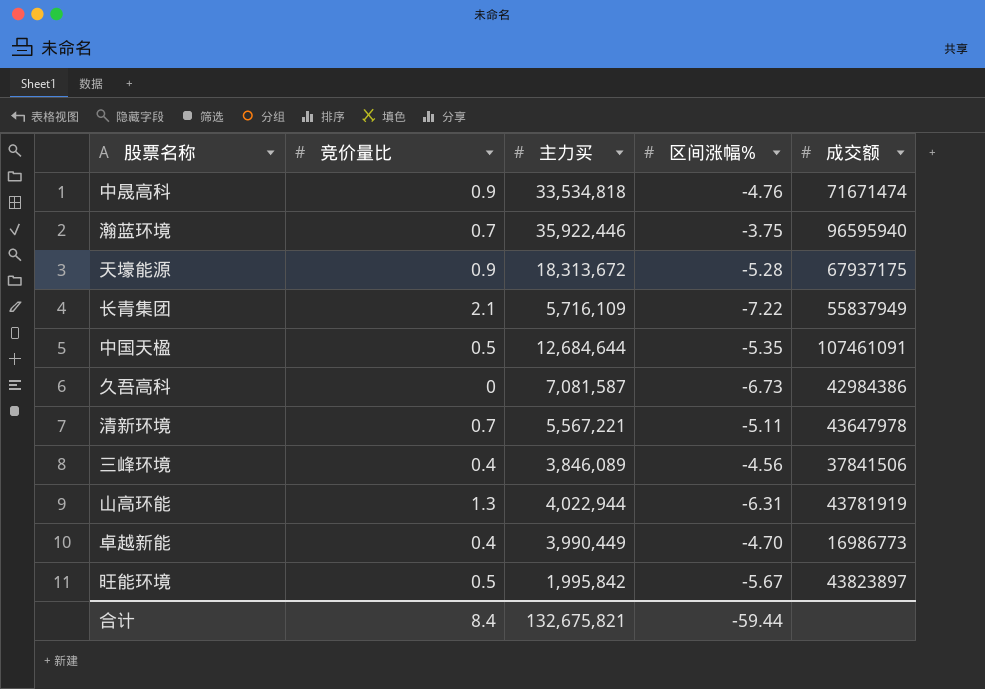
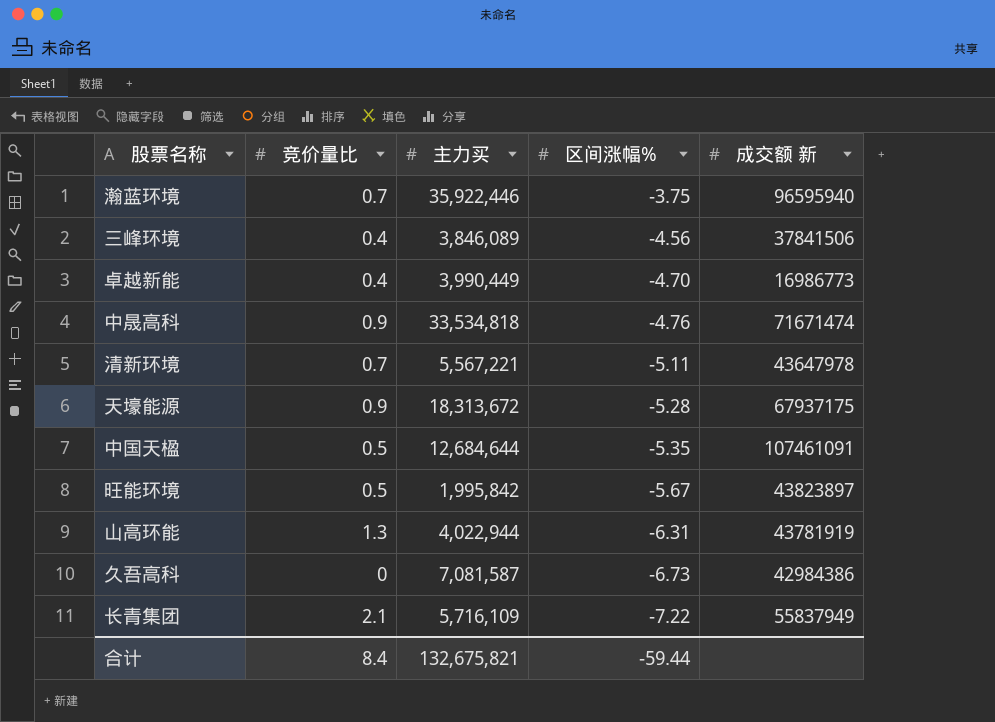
row order: none -> 区间涨幅% descending
column name: 成交额 -> 成交额 新

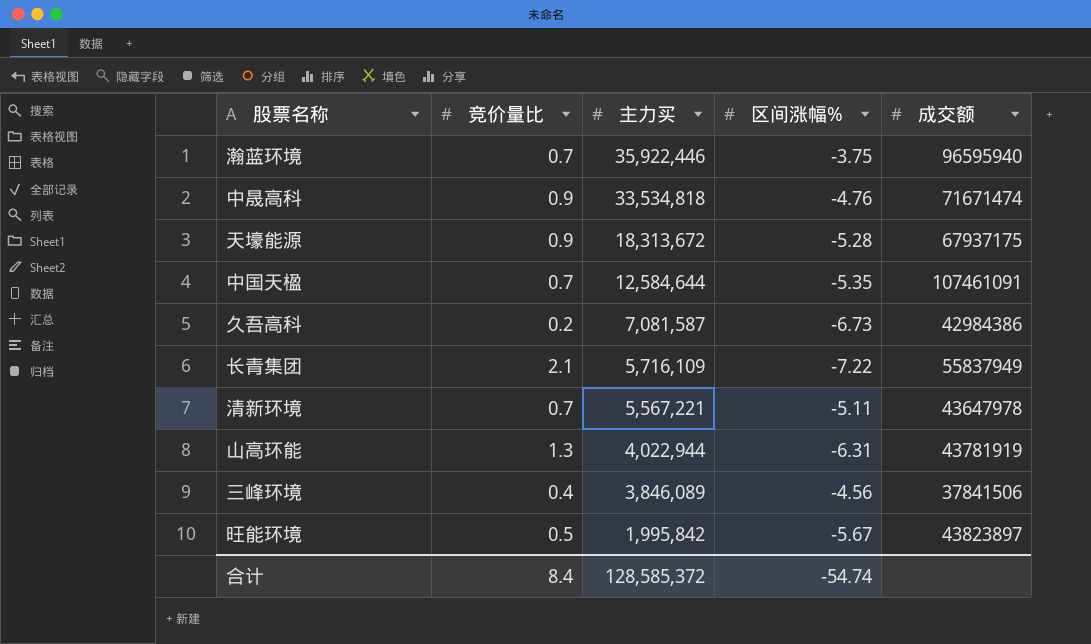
row order: 区间涨幅% descending -> 主力买 descending
column name: 成交额 新 -> 成交额
row 卓越新能: 0.4 | 3,990,449 | -4.70 | 16986773 -> none
中国天楹 | 竞价量比: 0.5 -> 0.7
中国天楹 | 主力买: 12,684,644 -> 12,584,644
久吾高科 | 竞价量比: 0 -> 0.2
合计 | 主力买: 132,675,821 -> 128,585,372
合计 | 区间涨幅%: -59.44 -> -54.74

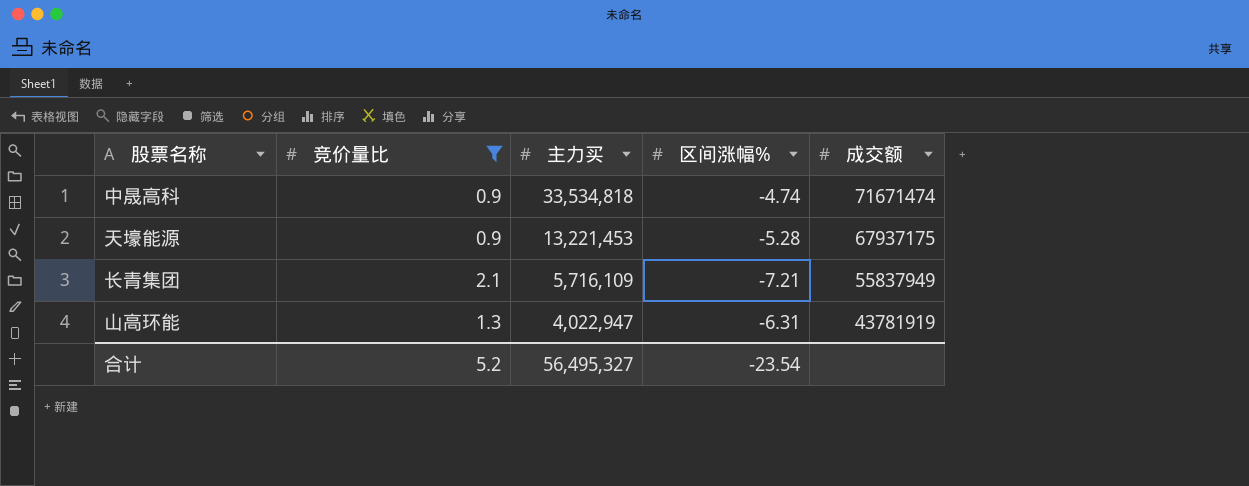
filter: none -> 竞价量比 >= 0.9
中晟高科 | 区间涨幅%: -4.76 -> -4.74
天壕能源 | 主力买: 18,313,672 -> 13,221,453
长青集团 | 区间涨幅%: -7.22 -> -7.21
山高环能 | 主力买: 4,022,944 -> 4,022,947
合计 | 竞价量比: 8.4 -> 5.2
合计 | 主力买: 128,585,372 -> 56,495,327
合计 | 区间涨幅%: -54.74 -> -23.54

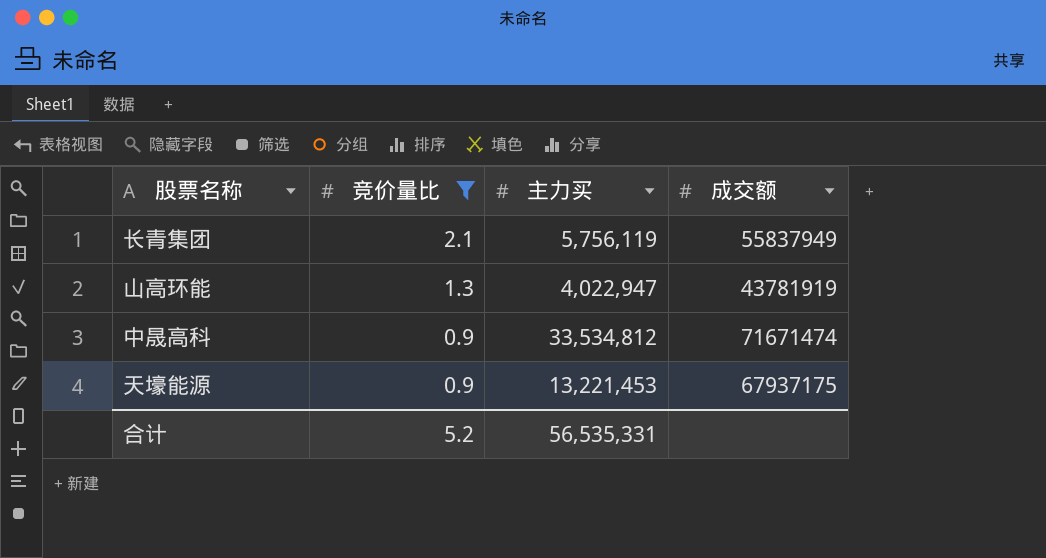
row order: 主力买 descending -> 竞价量比 descending
column 区间涨幅% | position: 4 -> none
长青集团 | 主力买: 5,716,109 -> 5,756,119
中晟高科 | 主力买: 33,534,818 -> 33,534,812
合计 | 主力买: 56,495,327 -> 56,535,331

